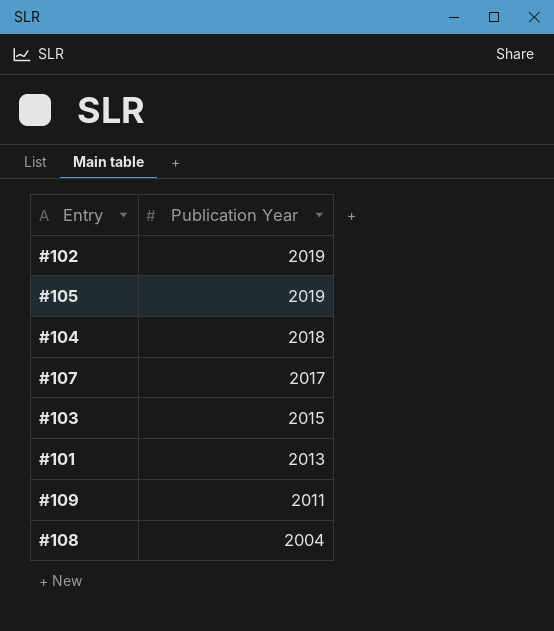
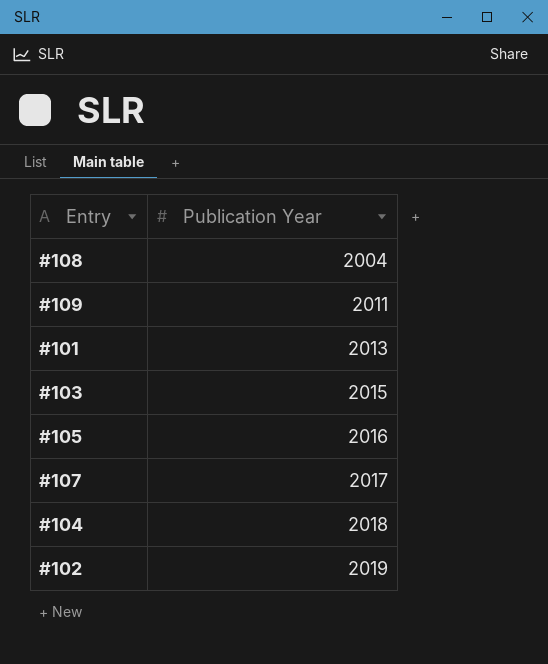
row order: Publication Year descending -> Publication Year ascending
#105 | Publication Year: 2019 -> 2016

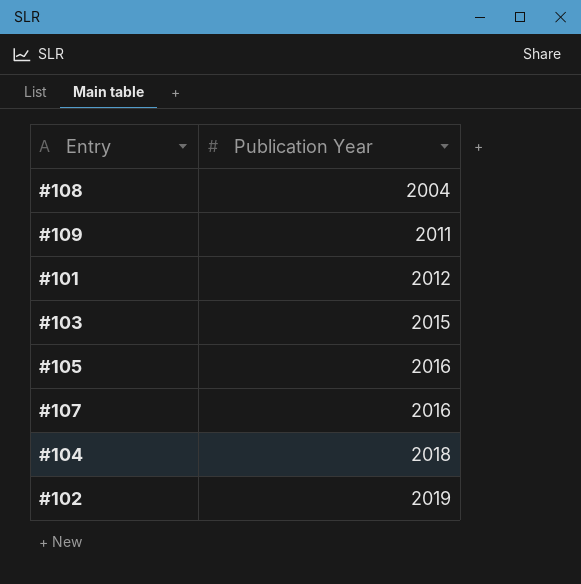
#101 | Publication Year: 2013 -> 2012
#107 | Publication Year: 2017 -> 2016

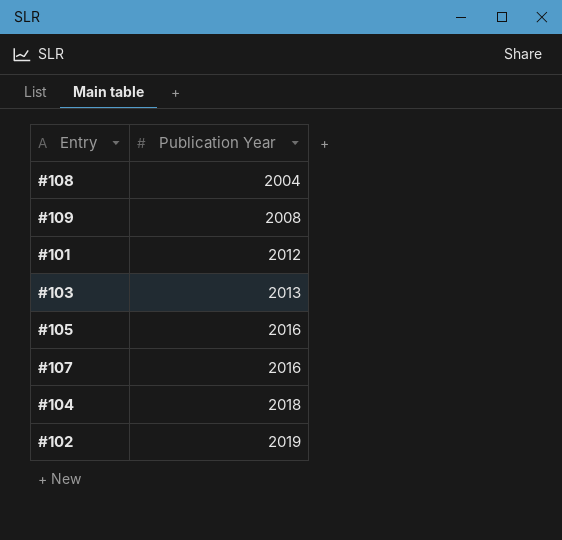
#109 | Publication Year: 2011 -> 2008
#103 | Publication Year: 2015 -> 2013

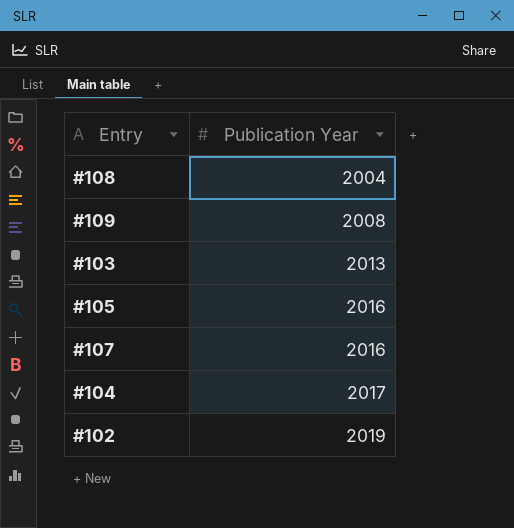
row #101: 2012 -> none
#104 | Publication Year: 2018 -> 2017

